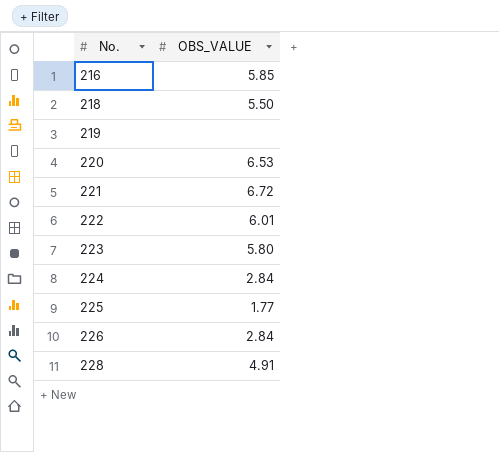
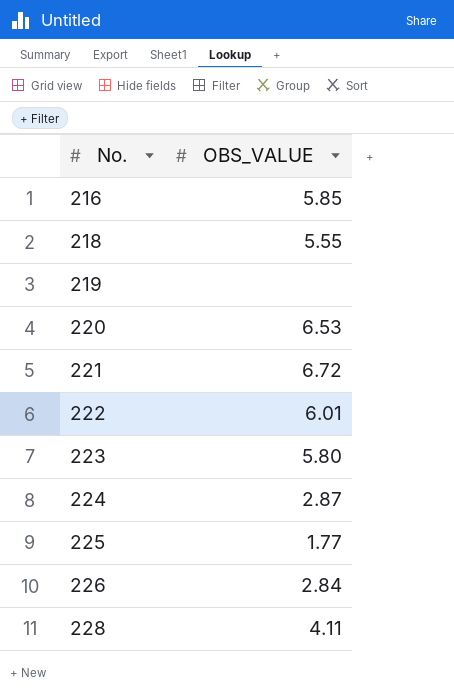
218 | OBS_VALUE: 5.50 -> 5.55
224 | OBS_VALUE: 2.84 -> 2.87
228 | OBS_VALUE: 4.91 -> 4.11

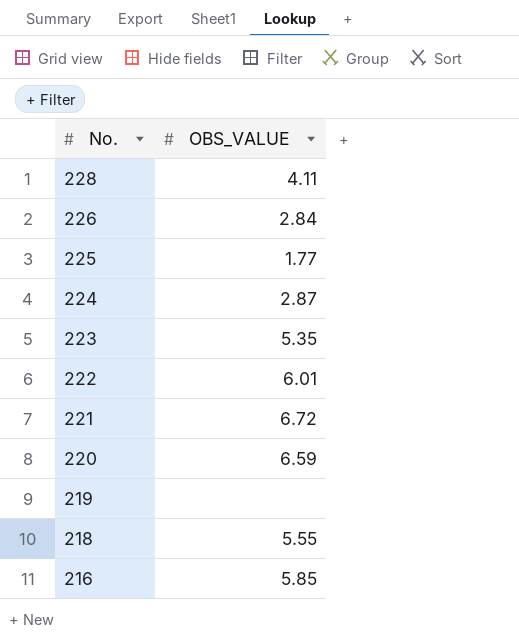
row order: No. ascending -> No. descending
223 | OBS_VALUE: 5.80 -> 5.35
220 | OBS_VALUE: 6.53 -> 6.59

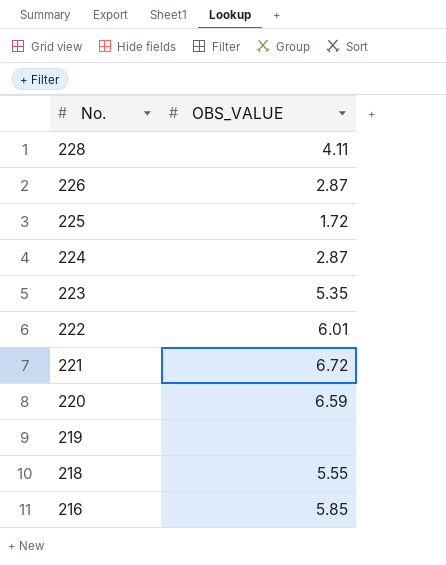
226 | OBS_VALUE: 2.84 -> 2.87
225 | OBS_VALUE: 1.77 -> 1.72

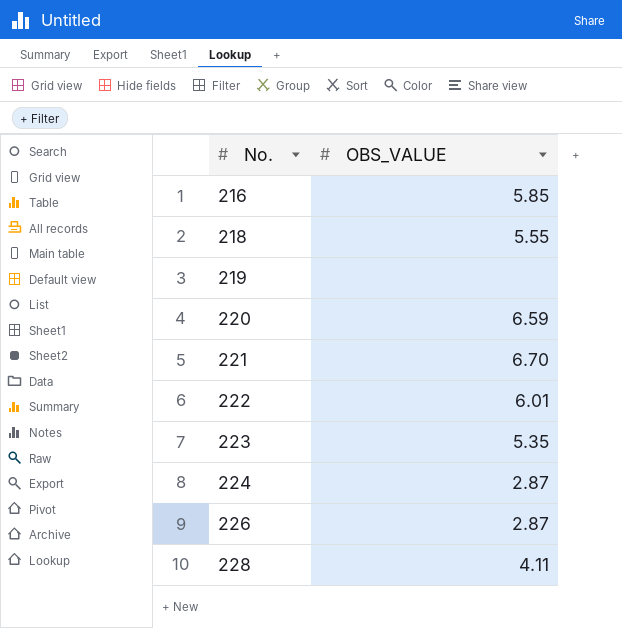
row order: No. descending -> No. ascending
row 225: 1.72 -> none
221 | OBS_VALUE: 6.72 -> 6.70

